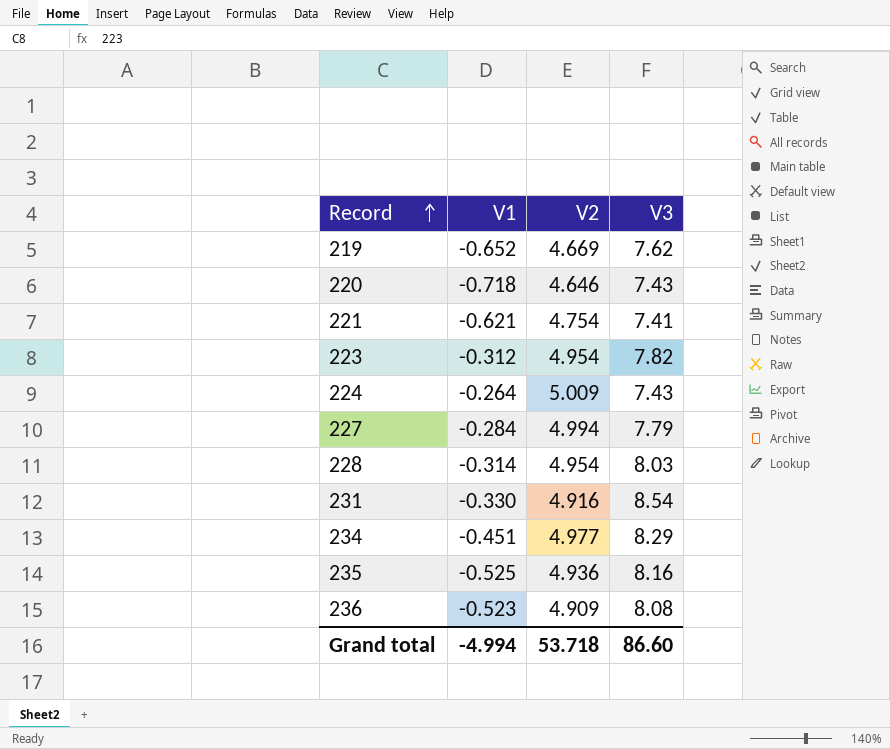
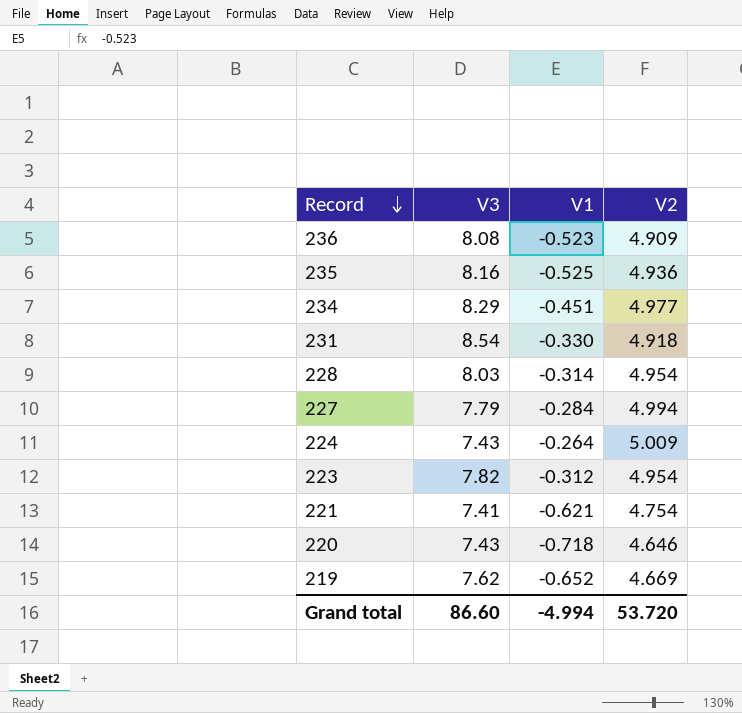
row order: Record ascending -> Record descending
column V3 | position: 4 -> 2
231 | V2: 4.916 -> 4.918
Grand total | V2: 53.718 -> 53.720

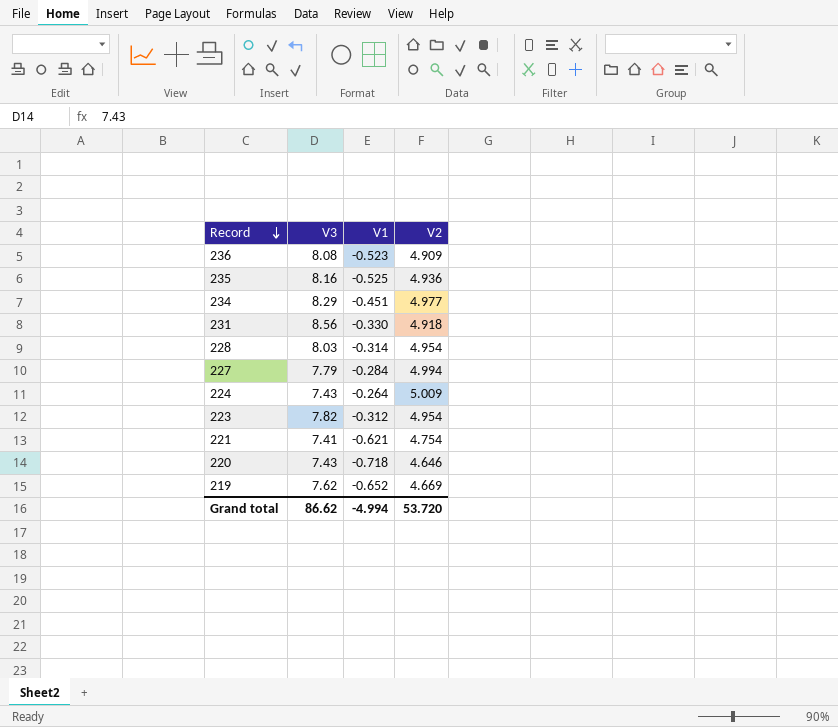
231 | V3: 8.54 -> 8.56
Grand total | V3: 86.60 -> 86.62

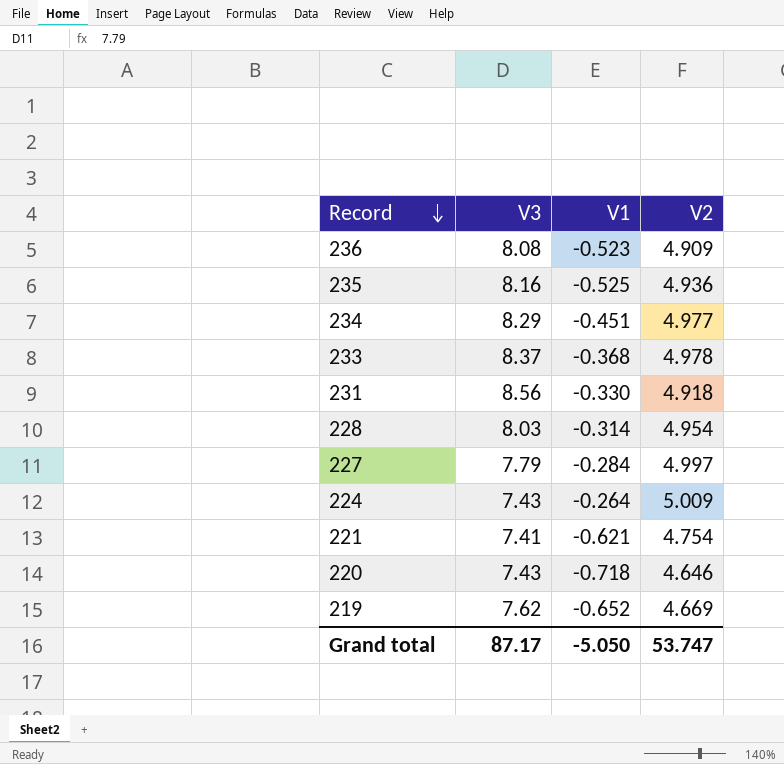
row 223: 7.82 | -0.312 | 4.954 -> none
row 233: none -> 8.37 | -0.368 | 4.978
227 | V2: 4.994 -> 4.997
Grand total | V3: 86.62 -> 87.17
Grand total | V1: -4.994 -> -5.050
Grand total | V2: 53.720 -> 53.747

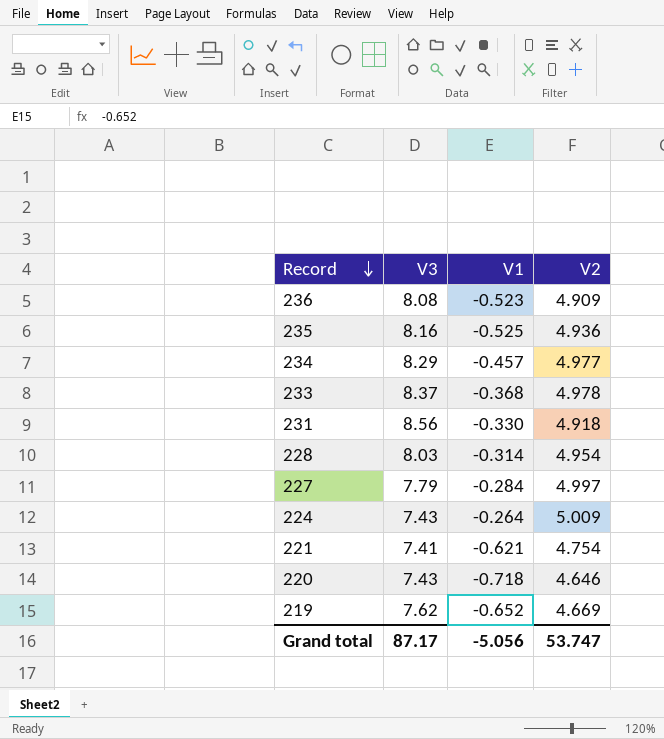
234 | V1: -0.451 -> -0.457
Grand total | V1: -5.050 -> -5.056

